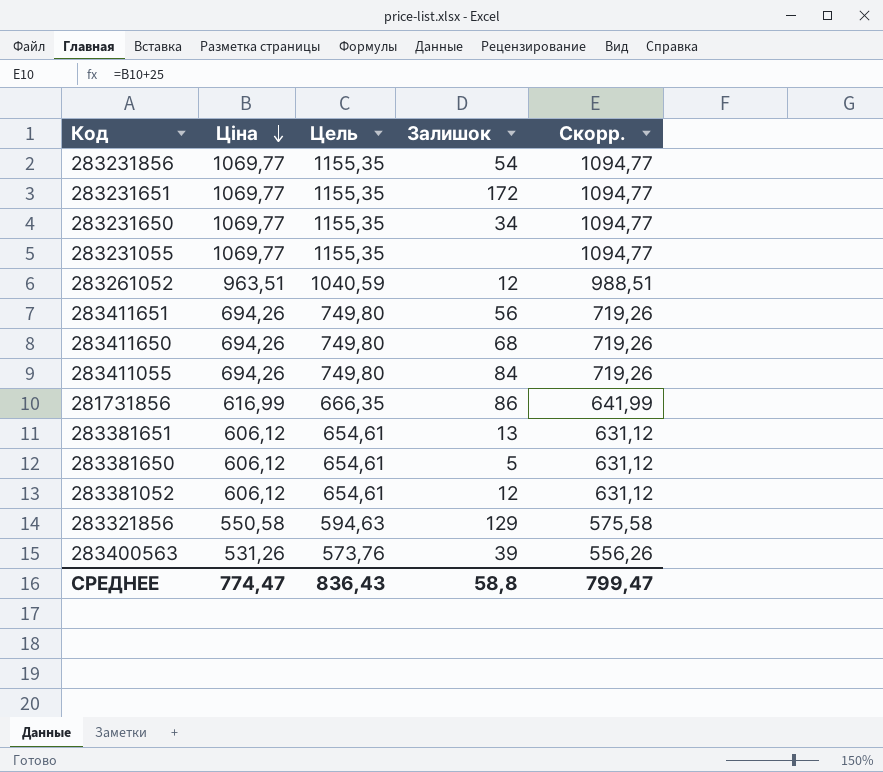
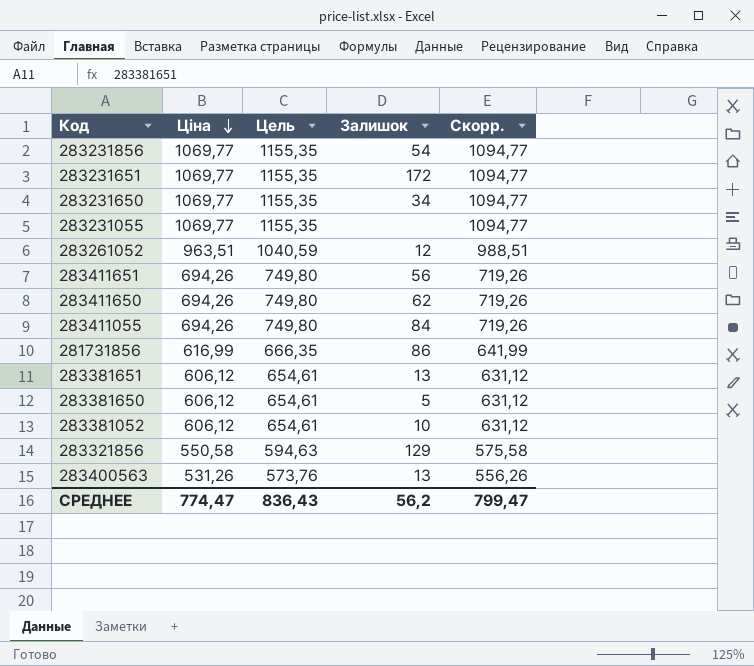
283411650 | Залишок: 68 -> 62
283381052 | Залишок: 12 -> 10
283400563 | Залишок: 39 -> 13
СРЕДНЕЕ | Залишок: 58,8 -> 56,2

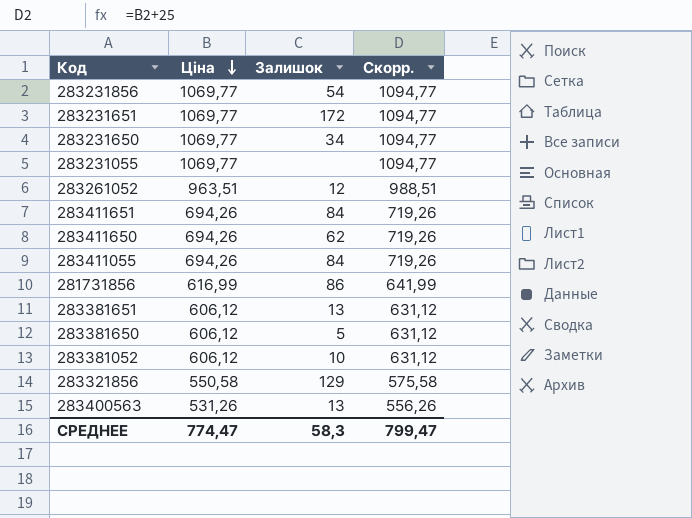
column Цель | formula: [Ціна] * 1,08 -> none
283411651 | Залишок: 56 -> 84
СРЕДНЕЕ | Залишок: 56,2 -> 58,3

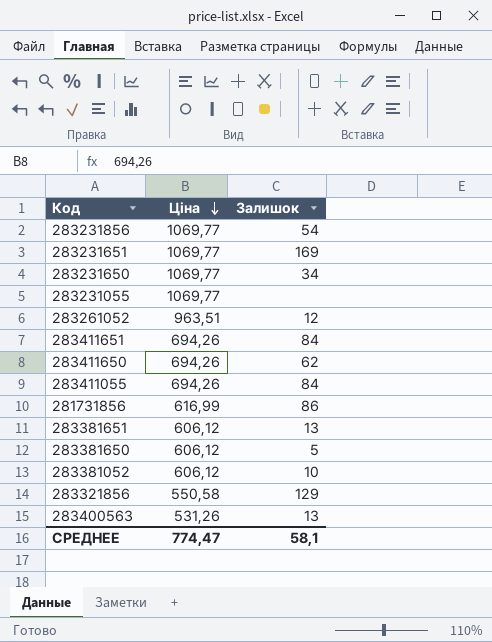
column Скорр. | formula: [Ціна] + 25 -> none
283231651 | Залишок: 172 -> 169
СРЕДНЕЕ | Залишок: 58,3 -> 58,1

